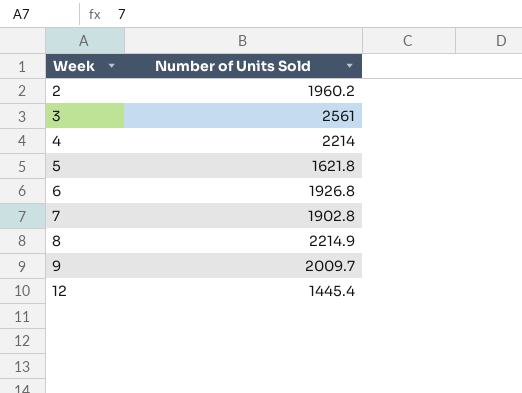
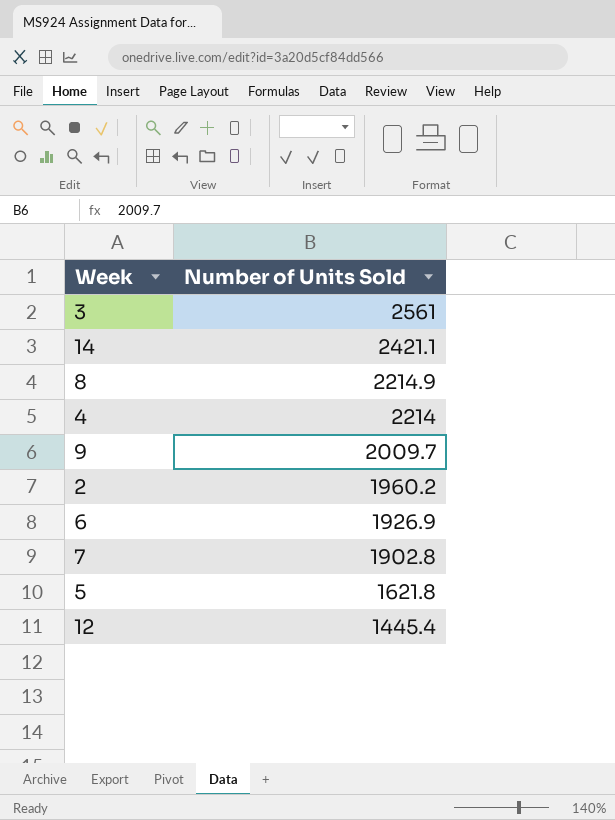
row order: Week ascending -> Number of Units Sold descending
row 14: none -> 2421.1
6 | Number of Units Sold: 1926.8 -> 1926.9

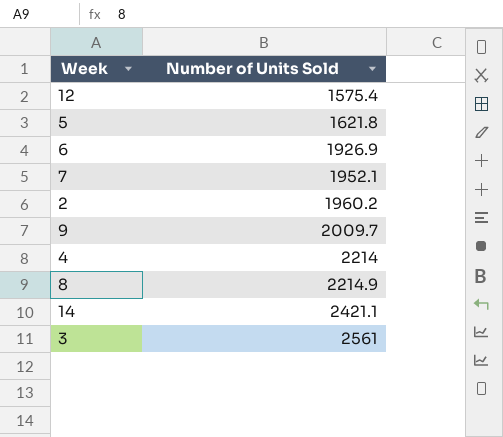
row order: Number of Units Sold descending -> Number of Units Sold ascending
12 | Number of Units Sold: 1445.4 -> 1575.4
7 | Number of Units Sold: 1902.8 -> 1952.1

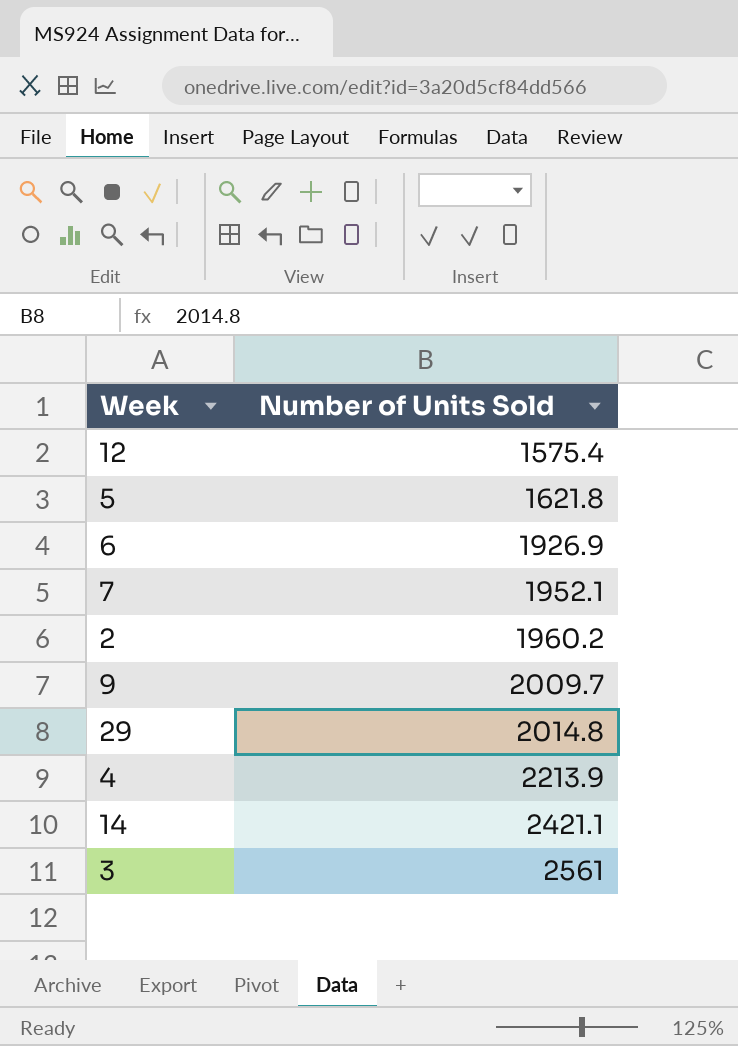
row 8: 2214.9 -> none
row 29: none -> 2014.8
4 | Number of Units Sold: 2214 -> 2213.9

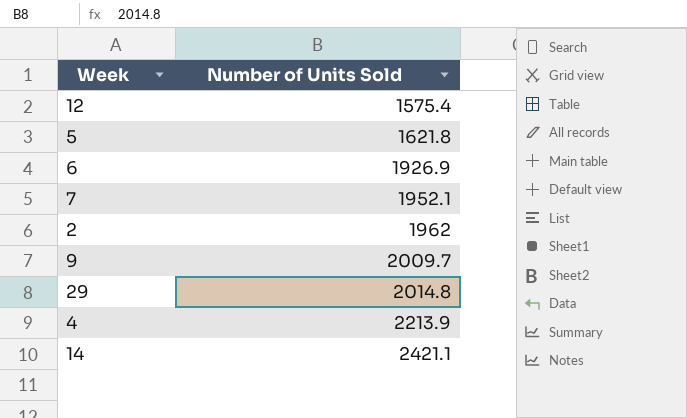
row 3: 2561 -> none
2 | Number of Units Sold: 1960.2 -> 1962

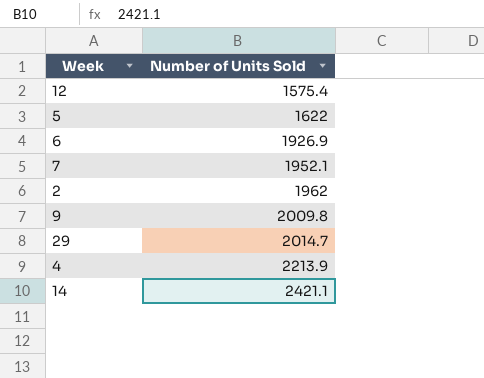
5 | Number of Units Sold: 1621.8 -> 1622
9 | Number of Units Sold: 2009.7 -> 2009.8
29 | Number of Units Sold: 2014.8 -> 2014.7

